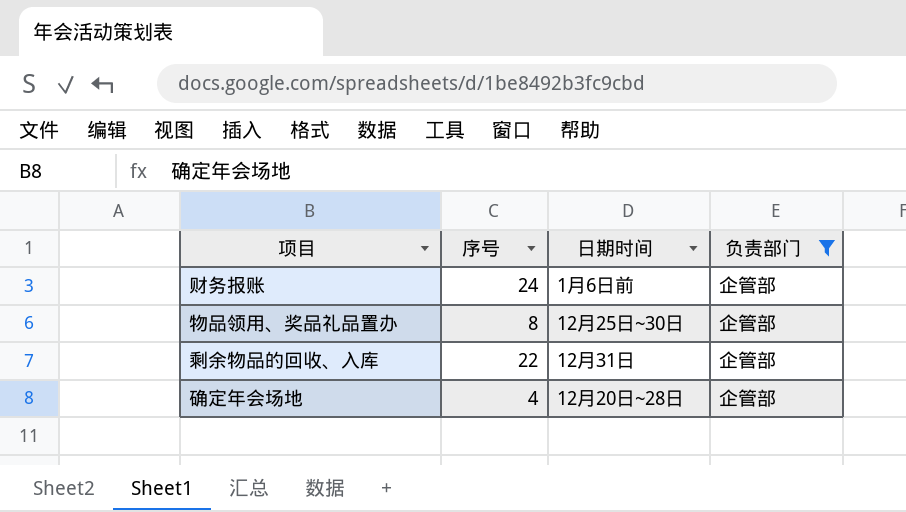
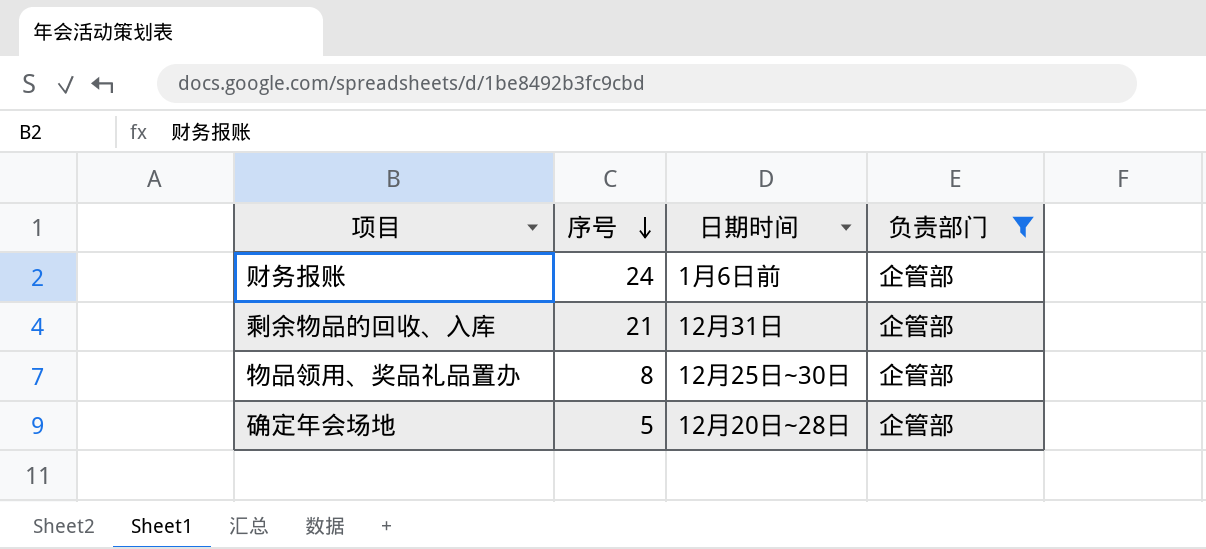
row order: none -> 序号 descending
剩余物品的回收、入库 | 序号: 22 -> 21
确定年会场地 | 序号: 4 -> 5

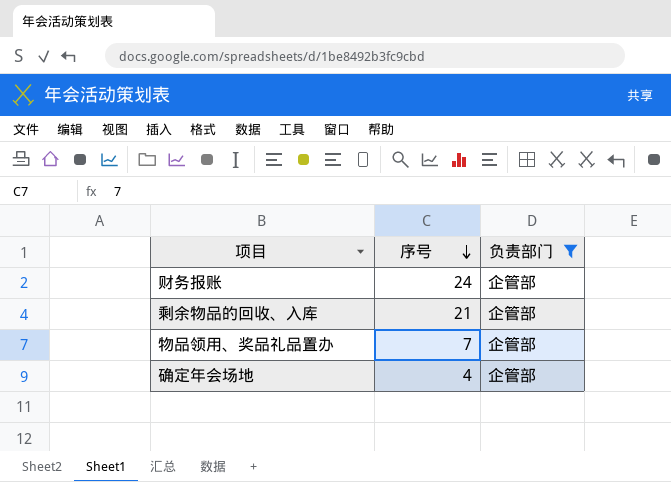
column 日期时间 | position: 3 -> none
物品领用、奖品礼品置办 | 序号: 8 -> 7
确定年会场地 | 序号: 5 -> 4

